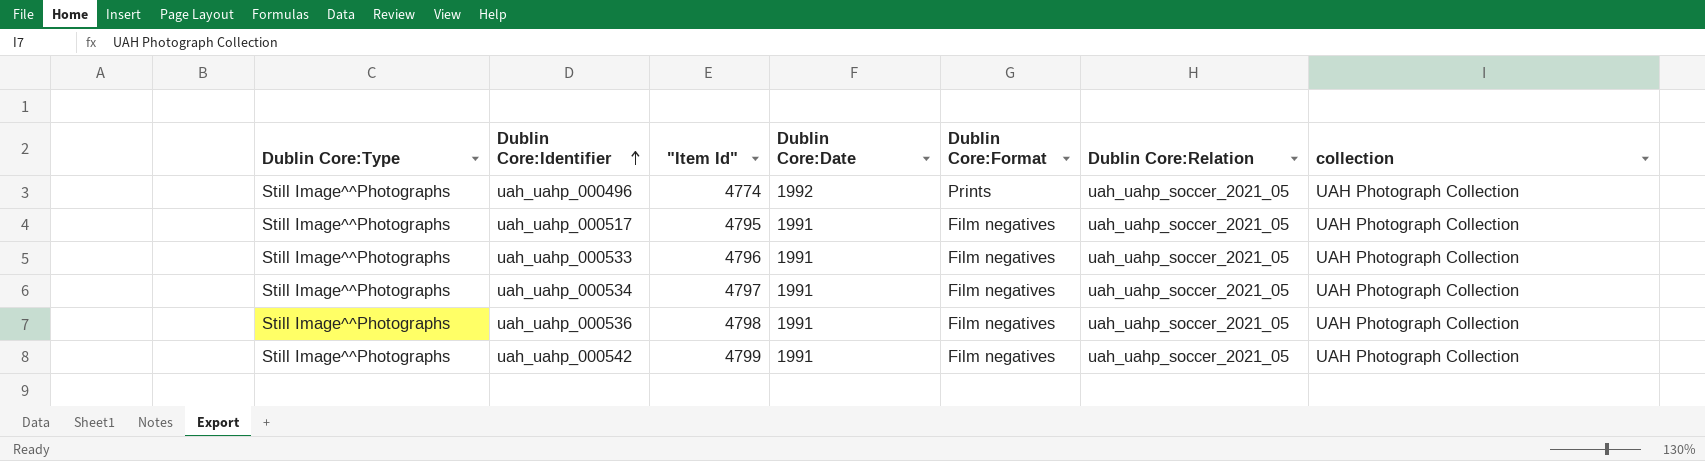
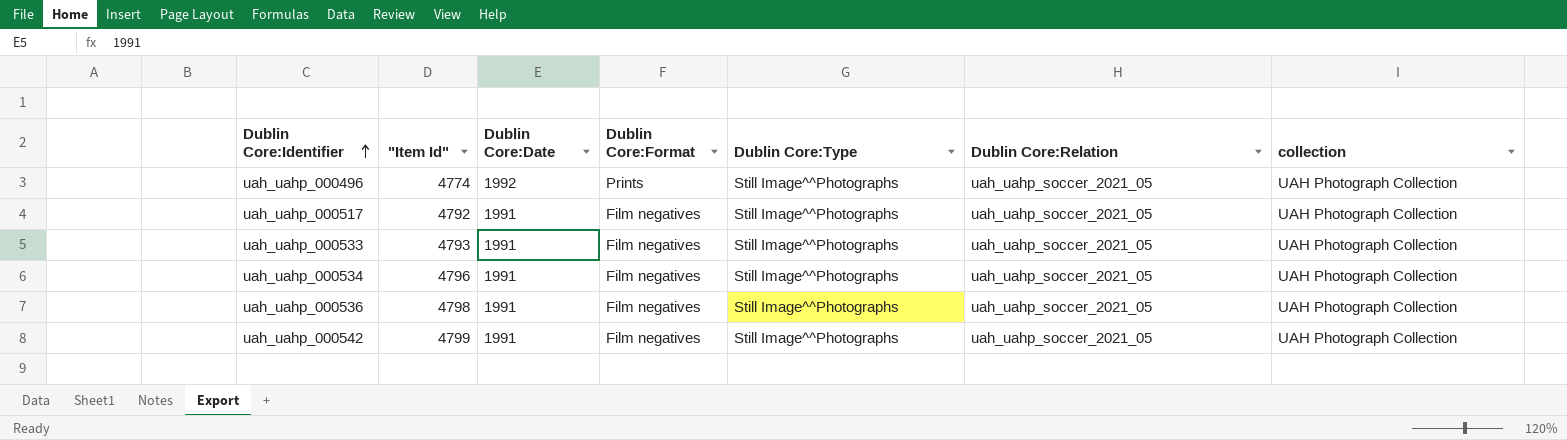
column Dublin Core:Type | position: 1 -> 5
uah_uahp_000517 | "Item Id": 4795 -> 4792
uah_uahp_000533 | "Item Id": 4796 -> 4793
uah_uahp_000534 | "Item Id": 4797 -> 4796

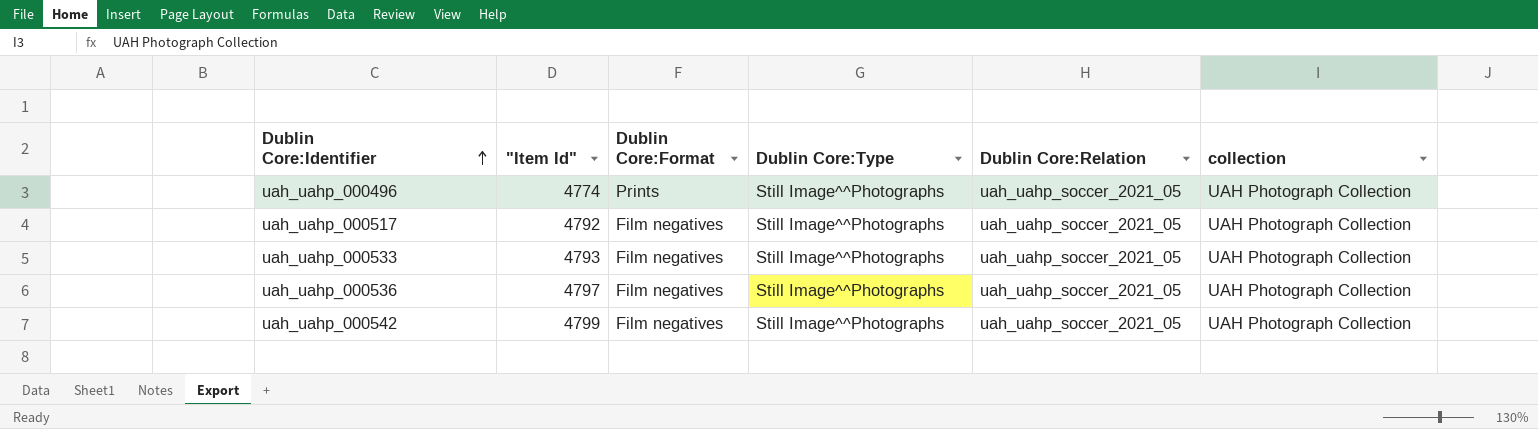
column Dublin Core:Date | position: 3 -> none
row uah_uahp_000534: 4796 | 1991 | Film negatives | Still Image^^Photographs | uah_uahp_soccer_2021_05 | UAH Photograph Collection -> none
uah_uahp_000536 | "Item Id": 4798 -> 4797

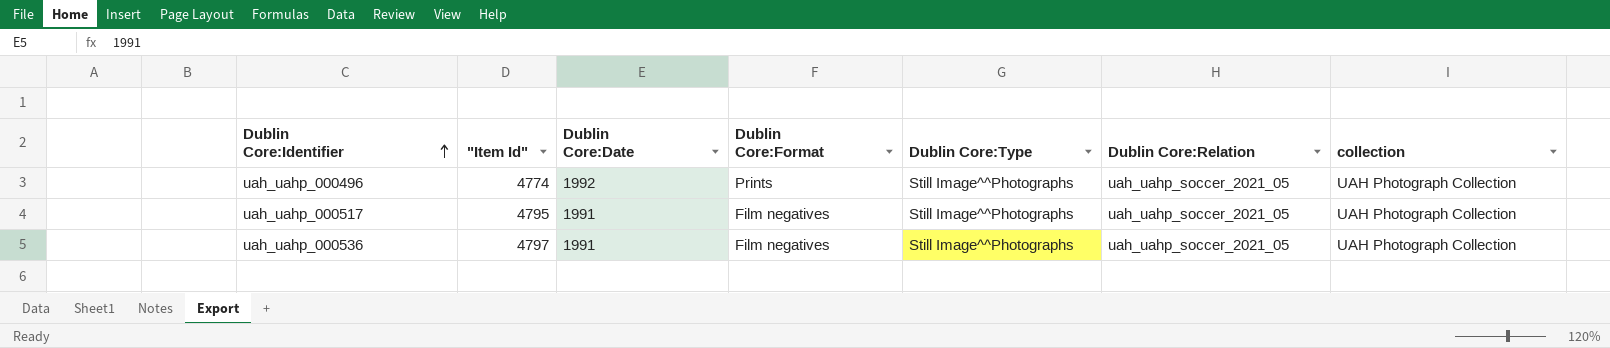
column Dublin Core:Date | position: none -> 3
row uah_uahp_000533: 4793 | Film negatives | Still Image^^Photographs | uah_uahp_soccer_2021_05 | UAH Photograph Collection -> none
row uah_uahp_000542: 4799 | Film negatives | Still Image^^Photographs | uah_uahp_soccer_2021_05 | UAH Photograph Collection -> none
uah_uahp_000517 | "Item Id": 4792 -> 4795

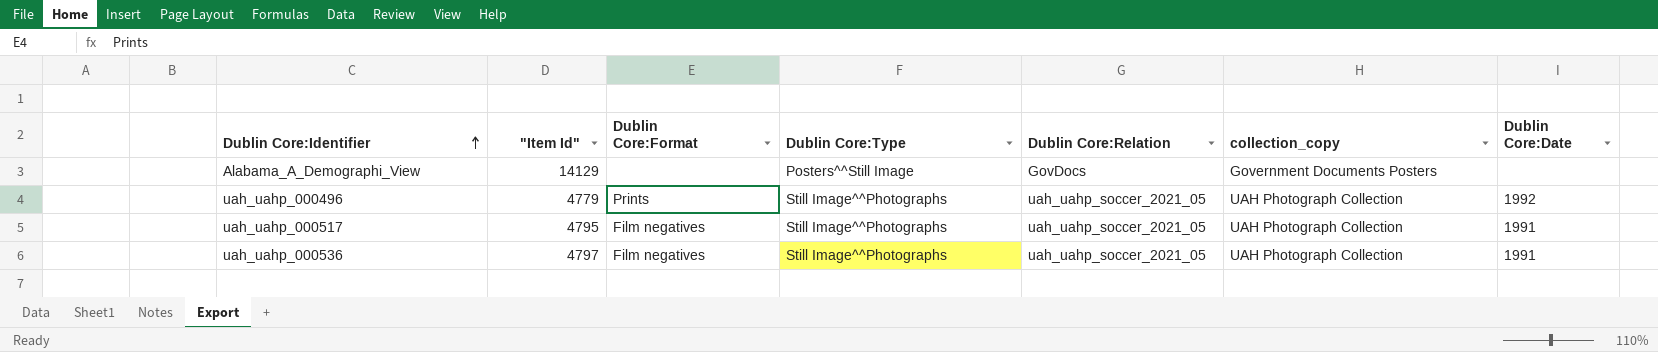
column name: collection -> collection_copy
column Dublin Core:Date | position: 3 -> 7
row Alabama_A_Demographi_View: none -> 14129 | none | Posters^^Still Image | GovDocs | Government Documents Posters | none
uah_uahp_000496 | "Item Id": 4774 -> 4779

